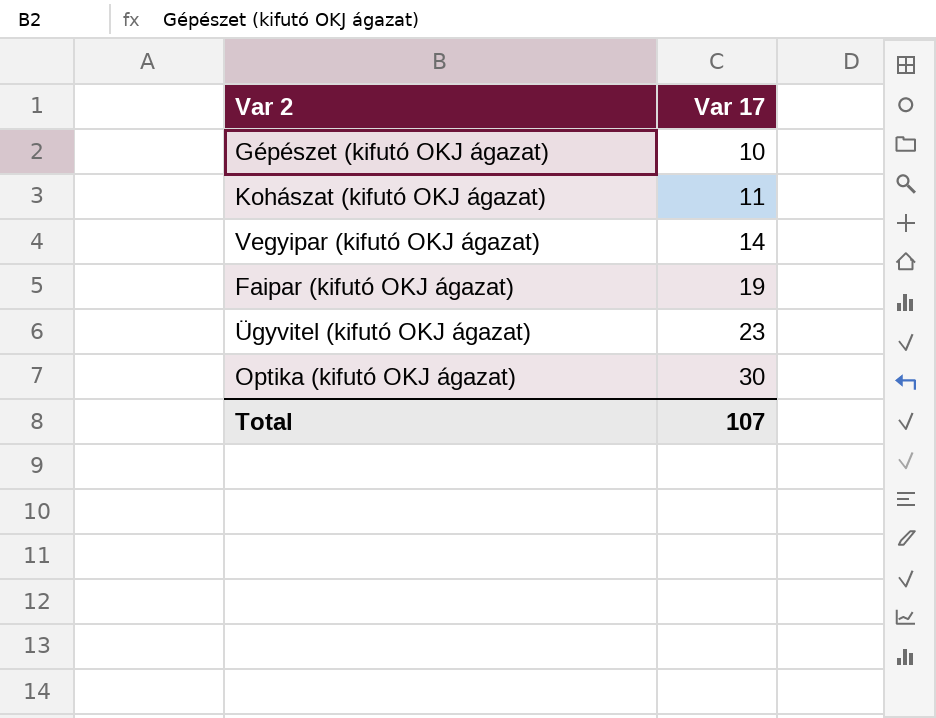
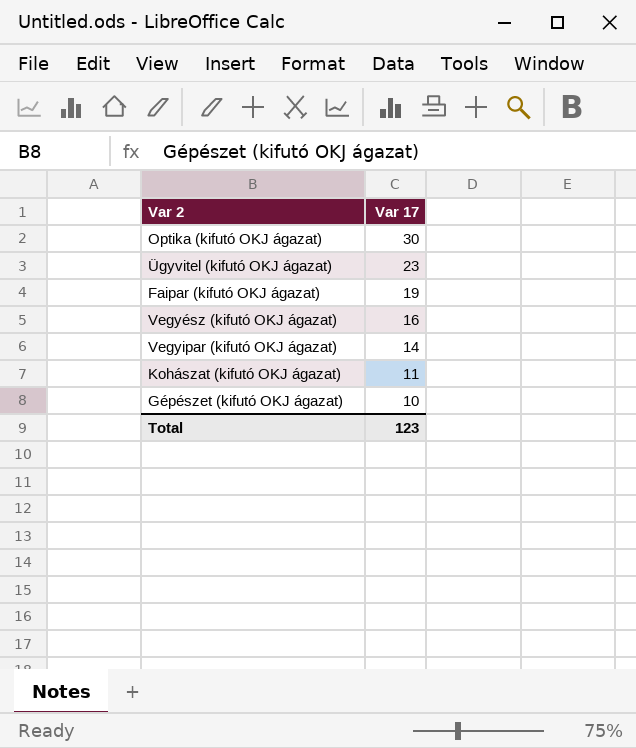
row order: Var 17 ascending -> Var 17 descending
row Vegyész (kifutó OKJ ágazat): none -> 16
Total | Var 17: 107 -> 123

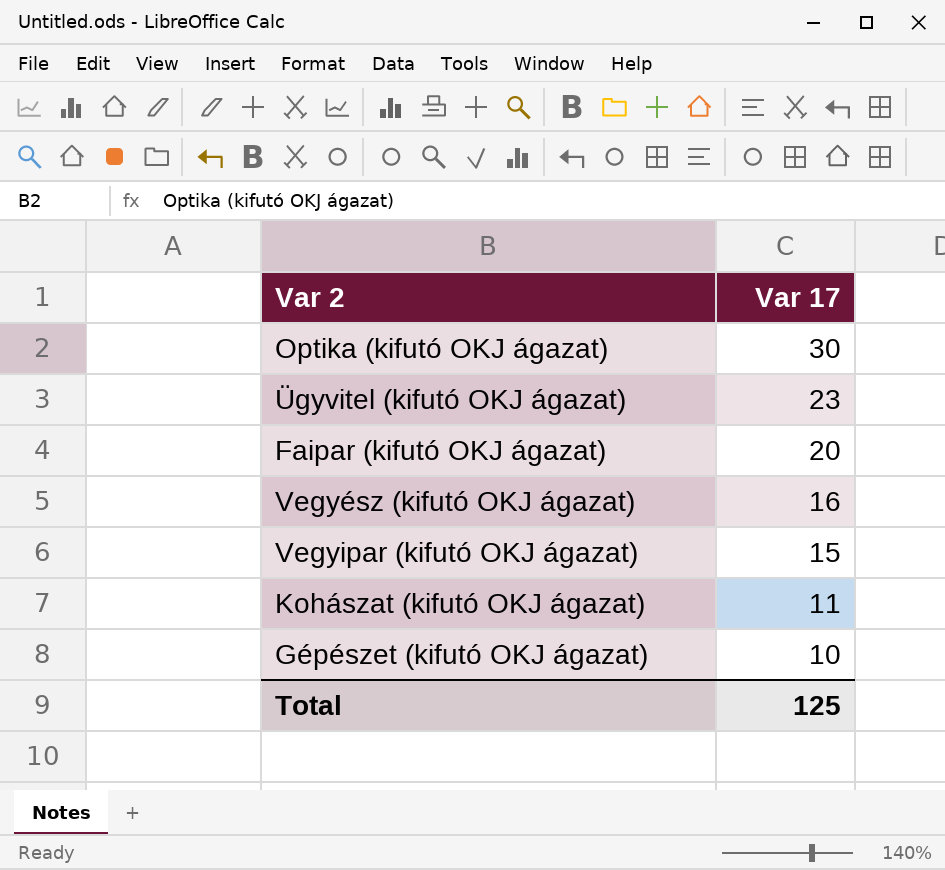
Faipar (kifutó OKJ ágazat) | Var 17: 19 -> 20
Vegyipar (kifutó OKJ ágazat) | Var 17: 14 -> 15
Total | Var 17: 123 -> 125

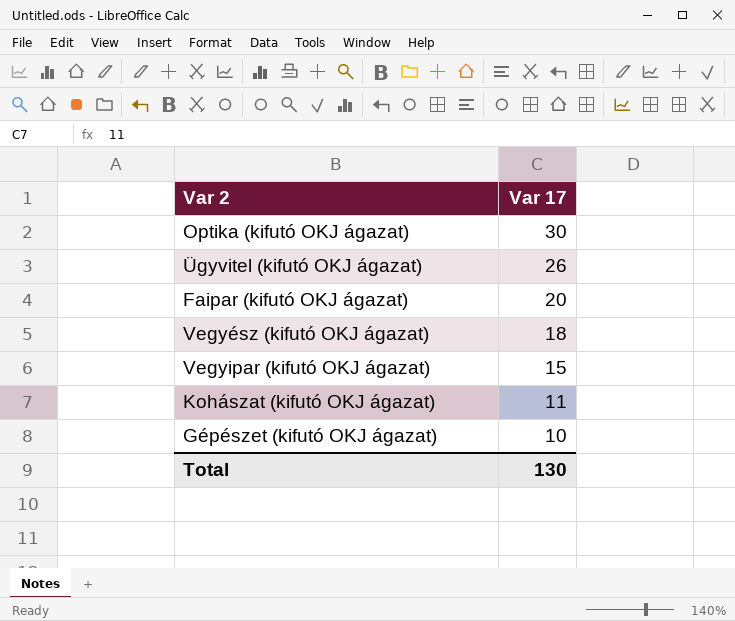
Ügyvitel (kifutó OKJ ágazat) | Var 17: 23 -> 26
Vegyész (kifutó OKJ ágazat) | Var 17: 16 -> 18
Total | Var 17: 125 -> 130

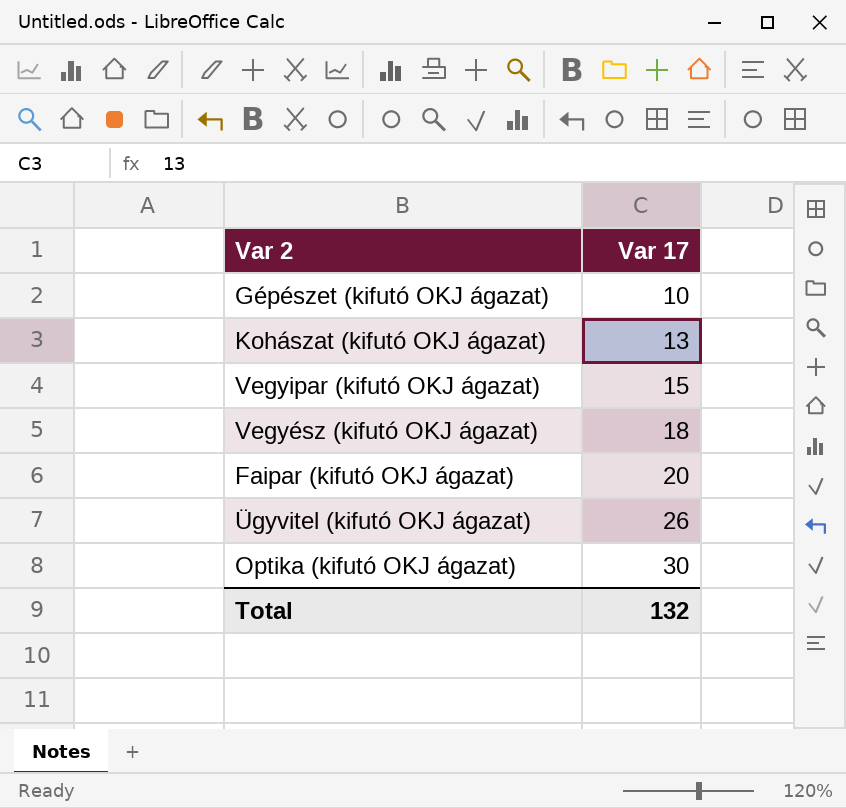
row order: Var 17 descending -> Var 17 ascending
Kohászat (kifutó OKJ ágazat) | Var 17: 11 -> 13
Total | Var 17: 130 -> 132

